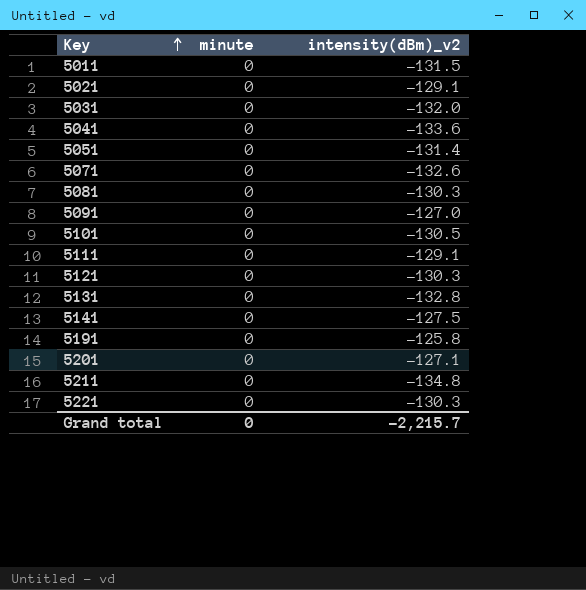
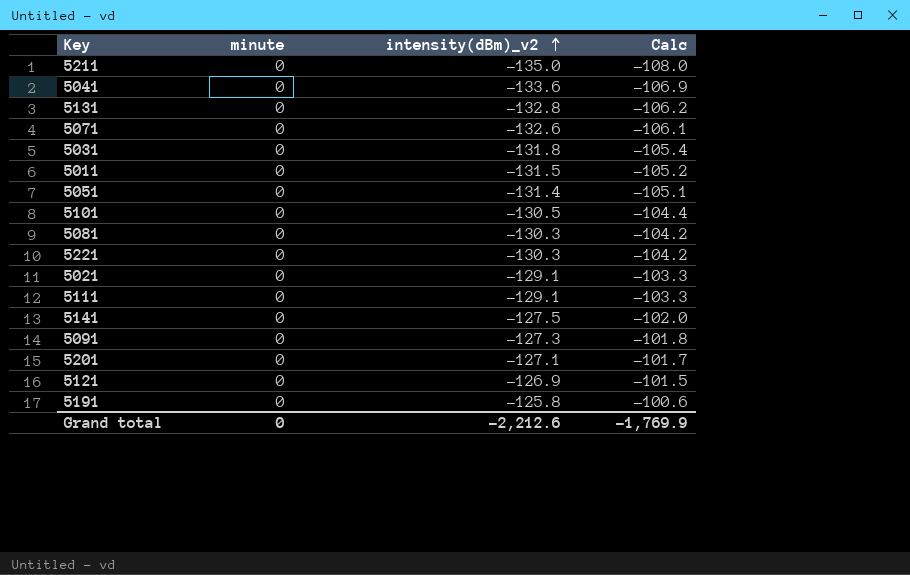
row order: Key ascending -> intensity(dBm)_v2 ascending
column Calc | formula: none -> [intensity(dBm)_v2] * 0.8
5211 | intensity(dBm)_v2: -134.8 -> -135.0
5031 | intensity(dBm)_v2: -132.0 -> -131.8
5091 | intensity(dBm)_v2: -127.0 -> -127.3
5121 | intensity(dBm)_v2: -130.3 -> -126.9
Grand total | intensity(dBm)_v2: -2,215.7 -> -2,212.6

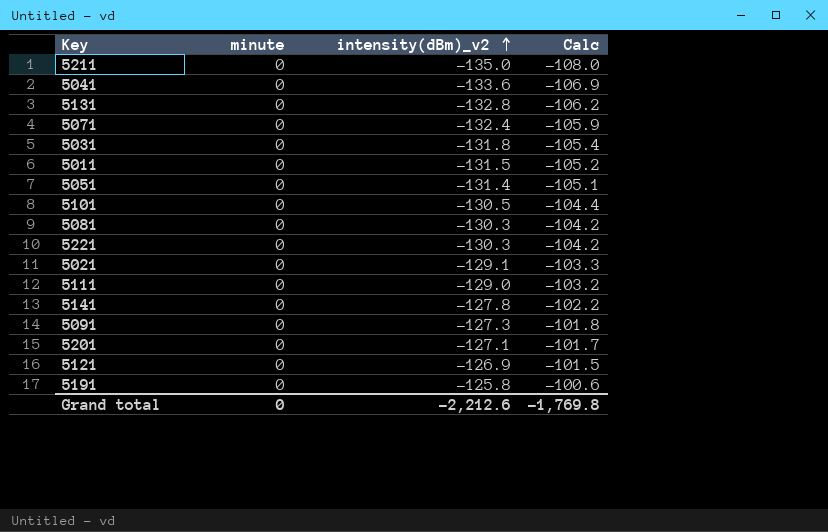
5071 | intensity(dBm)_v2: -132.6 -> -132.4
5071 | Calc: -106.1 -> -105.9
5111 | intensity(dBm)_v2: -129.1 -> -129.0
5111 | Calc: -103.3 -> -103.2
5141 | intensity(dBm)_v2: -127.5 -> -127.8
5141 | Calc: -102.0 -> -102.2
Grand total | Calc: -1,769.9 -> -1,769.8

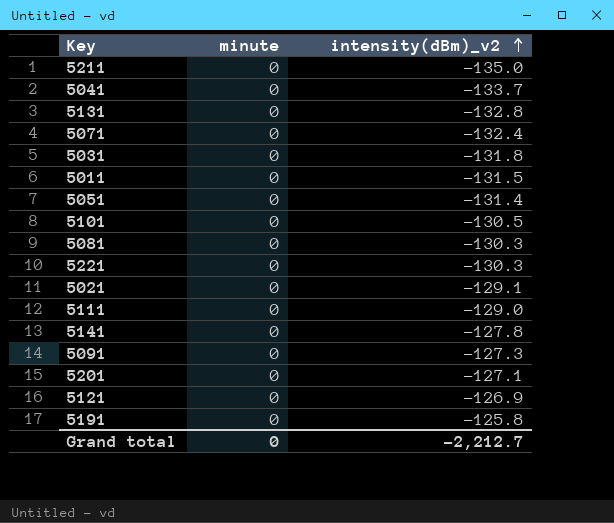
column Calc | formula: [intensity(dBm)_v2] * 0.8 -> none
5041 | intensity(dBm)_v2: -133.6 -> -133.7
Grand total | intensity(dBm)_v2: -2,212.6 -> -2,212.7

